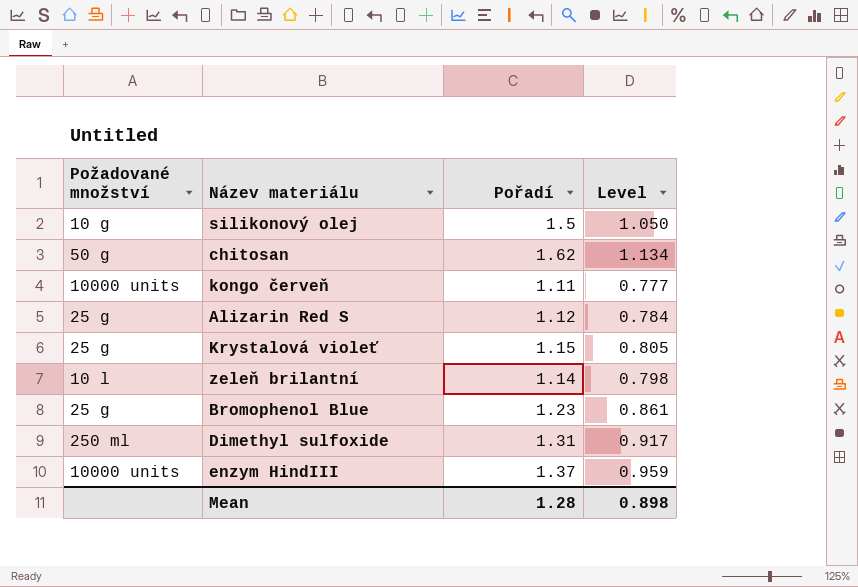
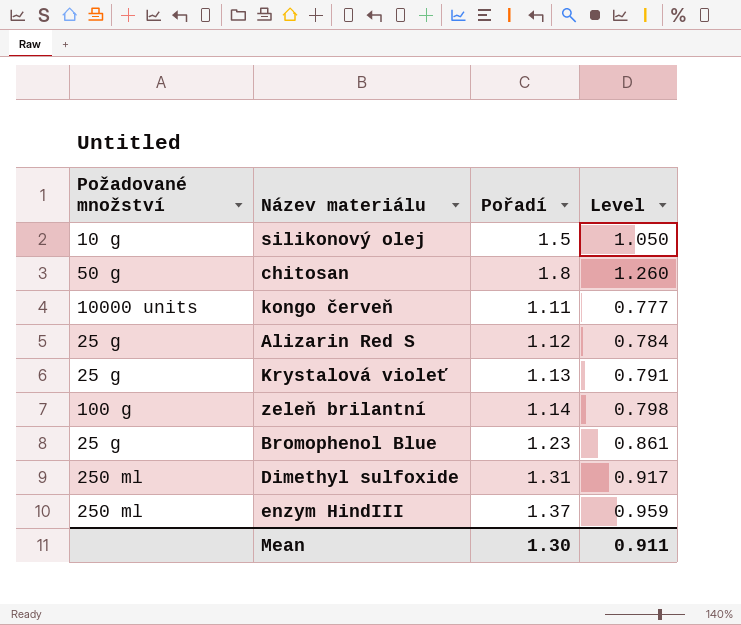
chitosan | Pořadí: 1.62 -> 1.8
chitosan | Level: 1.134 -> 1.260
Krystalová violeť | Pořadí: 1.15 -> 1.13
Krystalová violeť | Level: 0.805 -> 0.791
zeleň brilantní | Požadované množství: 10 l -> 100 g
enzym HindIII | Požadované množství: 10000 units -> 250 ml
Mean | Pořadí: 1.28 -> 1.30
Mean | Level: 0.898 -> 0.911

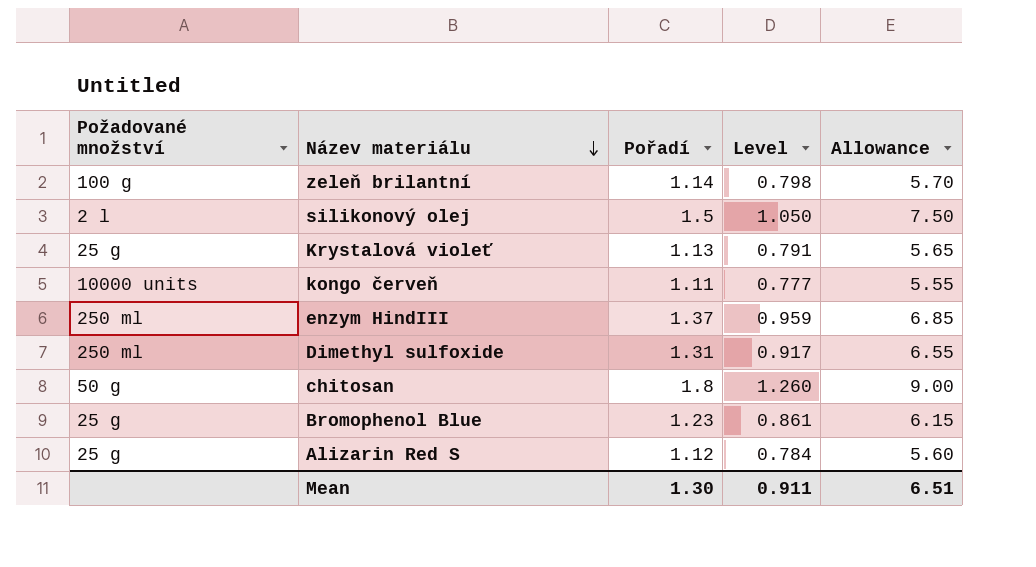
row order: none -> Název materiálu descending
column Allowance | formula: none -> [Pořadí] * 5
silikonový olej | Požadované množství: 10 g -> 2 l

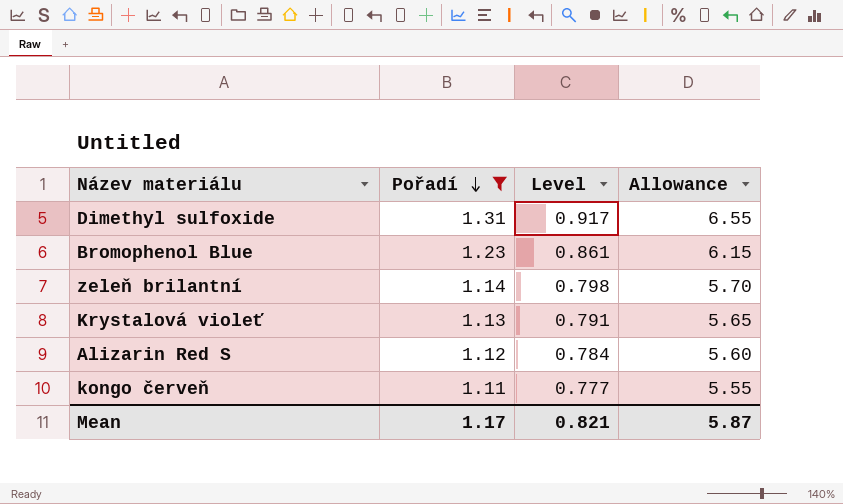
filter: none -> Pořadí <= 1.31
row order: Název materiálu descending -> Pořadí descending
column Požadované množství | position: 1 -> none
Mean | Pořadí: 1.30 -> 1.17
Mean | Level: 0.911 -> 0.821
Mean | Allowance: 6.51 -> 5.87

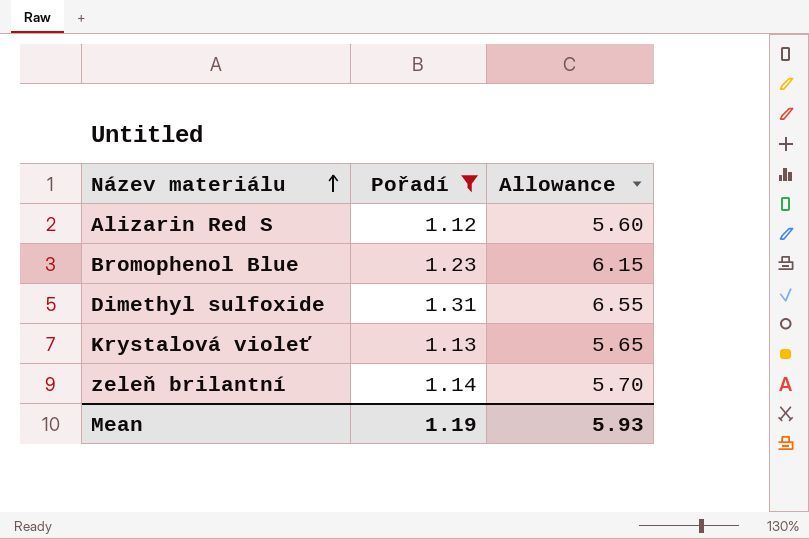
row order: Pořadí descending -> Název materiálu ascending
column Level | formula: [Pořadí] * 0.7 -> none
row kongo červeň: 1.11 | 0.777 | 5.55 -> none
Mean | Pořadí: 1.17 -> 1.19
Mean | Allowance: 5.87 -> 5.93

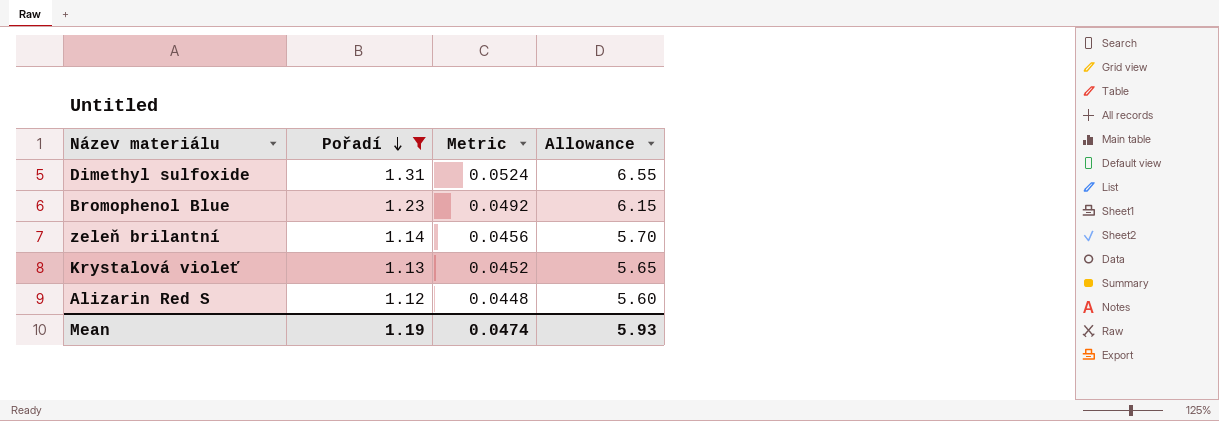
row order: Název materiálu ascending -> Pořadí descending
column Metric | formula: none -> [Pořadí] * 0.04

